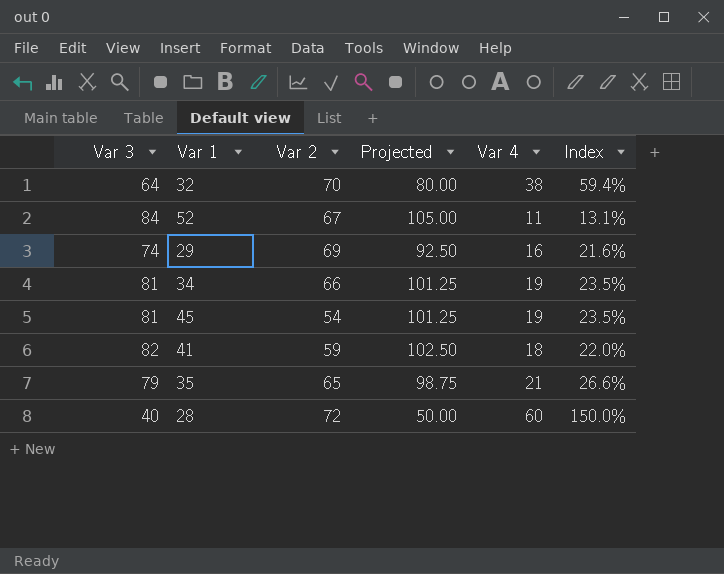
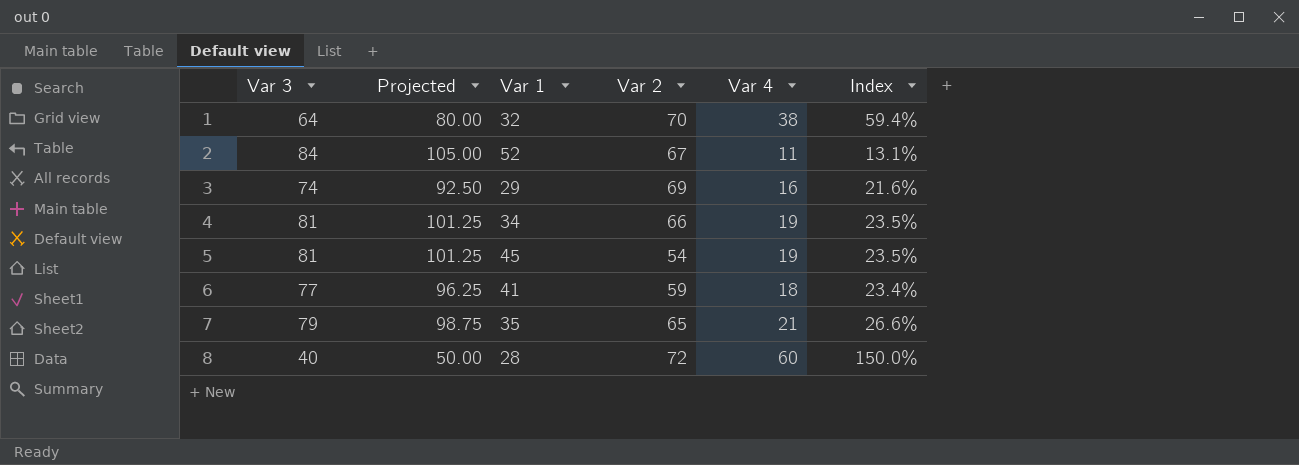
column Projected | position: 4 -> 2
41 | Var 3: 82 -> 77
41 | Projected: 102.50 -> 96.25
41 | Index: 22.0% -> 23.4%

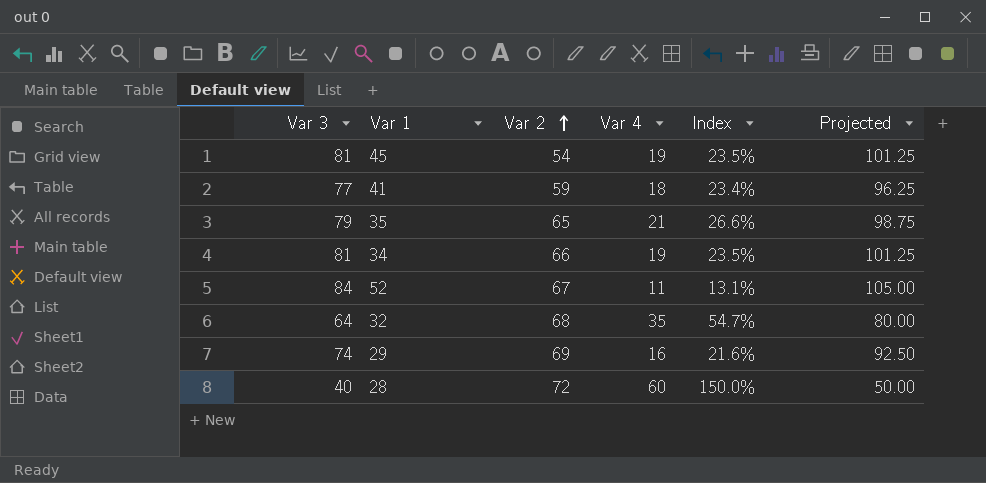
row order: none -> Var 2 ascending
column Projected | position: 2 -> 6
32 | Var 2: 70 -> 68
32 | Var 4: 38 -> 35
32 | Index: 59.4% -> 54.7%

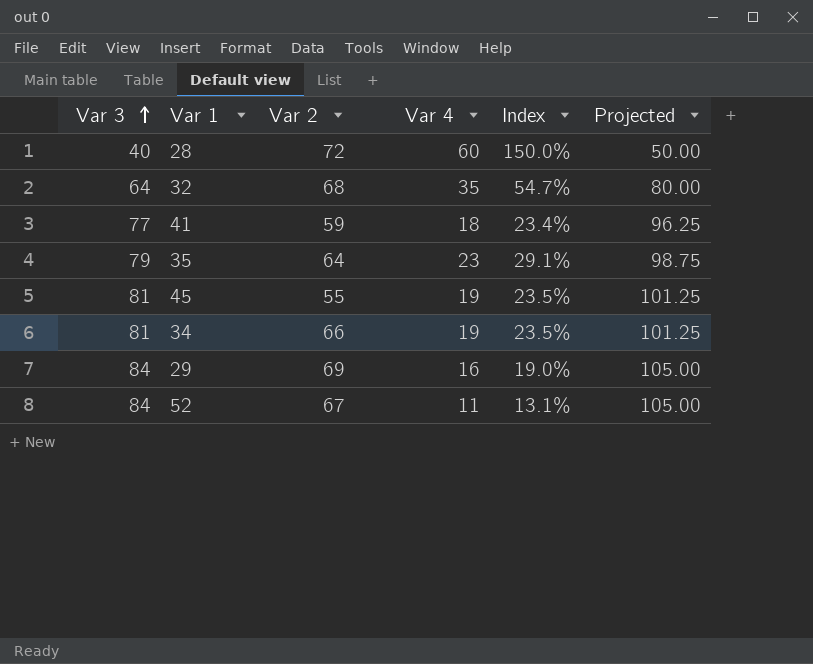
row order: Var 2 ascending -> Var 3 ascending
35 | Var 2: 65 -> 64
35 | Var 4: 21 -> 23
35 | Index: 26.6% -> 29.1%
45 | Var 2: 54 -> 55
29 | Var 3: 74 -> 84
29 | Index: 21.6% -> 19.0%
29 | Projected: 92.50 -> 105.00

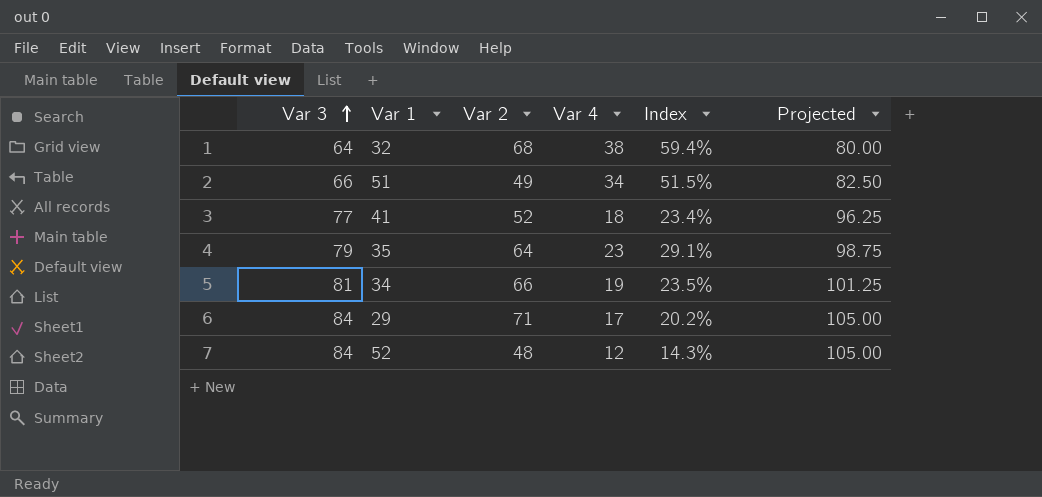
row 28: 40 | 72 | 60 | 150.0% | 50.00 -> none
row 45: 81 | 55 | 19 | 23.5% | 101.25 -> none
32 | Var 4: 35 -> 38
32 | Index: 54.7% -> 59.4%
row 51: none -> 66 | 49 | 34 | 51.5% | 82.50
41 | Var 2: 59 -> 52
29 | Var 2: 69 -> 71
29 | Var 4: 16 -> 17
29 | Index: 19.0% -> 20.2%
52 | Var 2: 67 -> 48
52 | Var 4: 11 -> 12
52 | Index: 13.1% -> 14.3%

